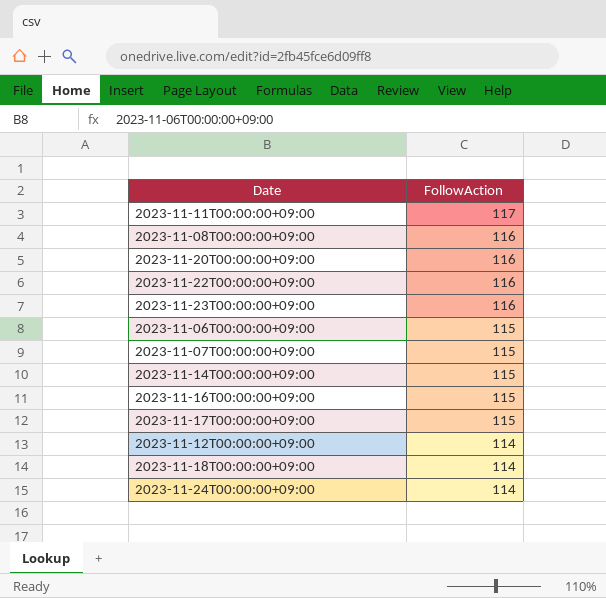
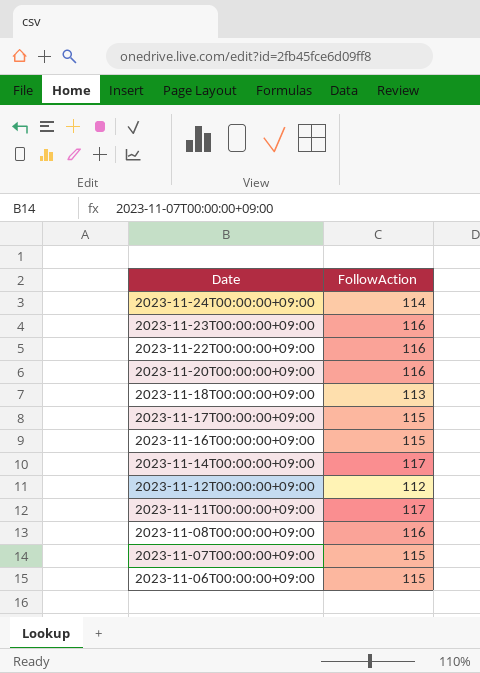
row order: FollowAction descending -> Date descending
2023-11-18T00:00:00+09:00 | FollowAction: 114 -> 113
2023-11-14T00:00:00+09:00 | FollowAction: 115 -> 117
2023-11-12T00:00:00+09:00 | FollowAction: 114 -> 112

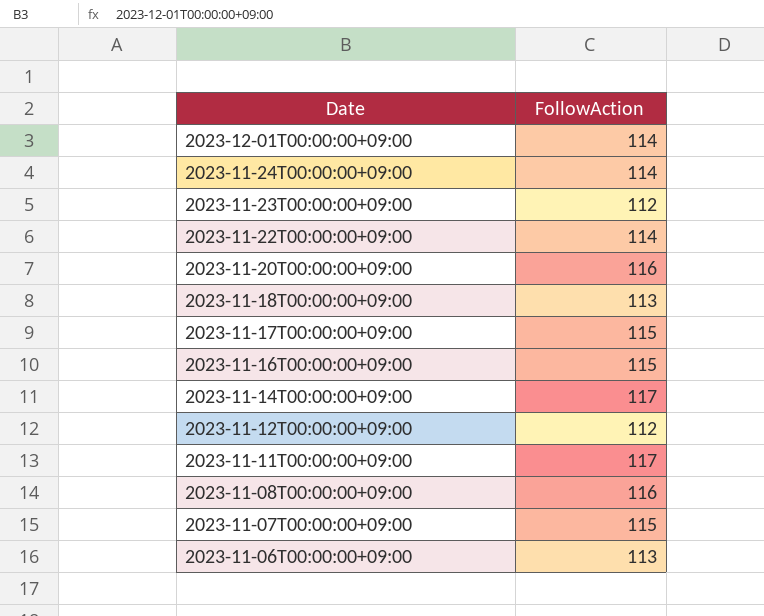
row 2023-12-01T00:00:00+09:00: none -> 114
2023-11-23T00:00:00+09:00 | FollowAction: 116 -> 112
2023-11-22T00:00:00+09:00 | FollowAction: 116 -> 114
2023-11-06T00:00:00+09:00 | FollowAction: 115 -> 113

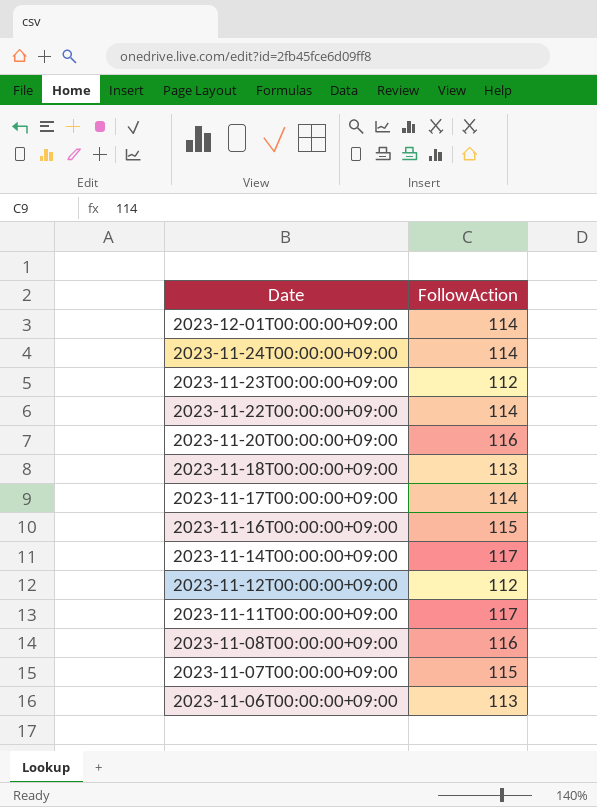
2023-11-17T00:00:00+09:00 | FollowAction: 115 -> 114

